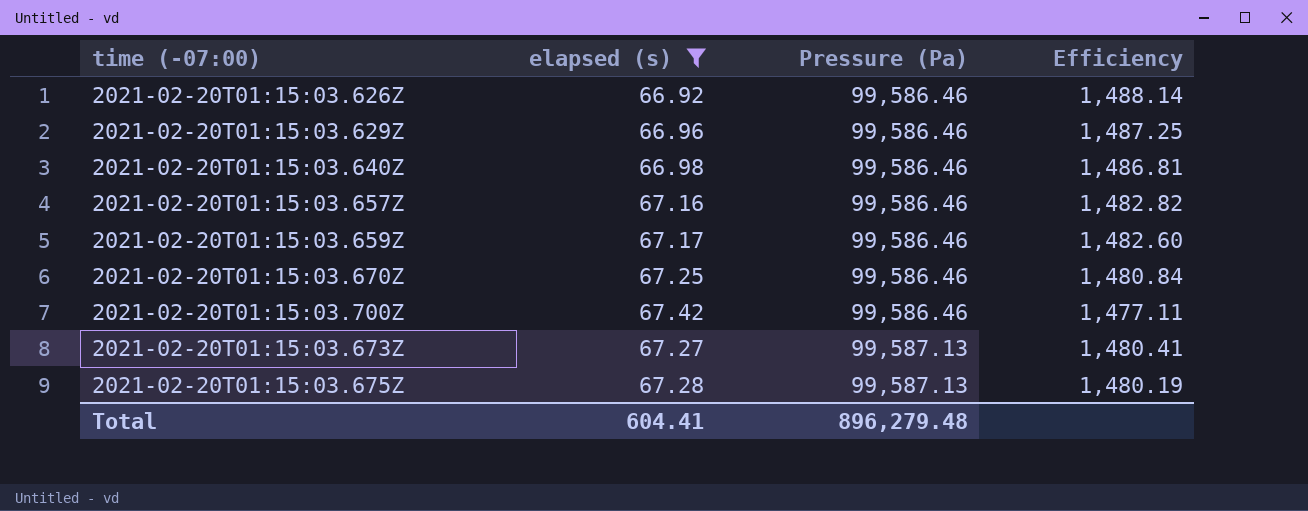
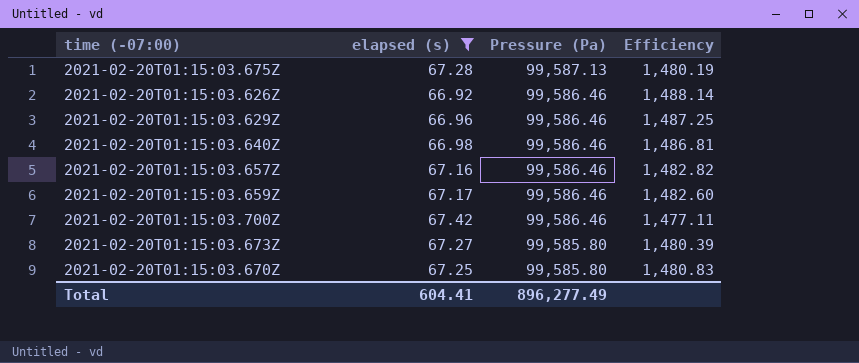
row order: Pressure (Pa) ascending -> Pressure (Pa) descending
2021-02-20T01:15:03.673Z | Pressure (Pa): 99,587.13 -> 99,585.80
2021-02-20T01:15:03.673Z | Efficiency: 1,480.41 -> 1,480.39
2021-02-20T01:15:03.670Z | Pressure (Pa): 99,586.46 -> 99,585.80
2021-02-20T01:15:03.670Z | Efficiency: 1,480.84 -> 1,480.83
Total | Pressure (Pa): 896,279.48 -> 896,277.49

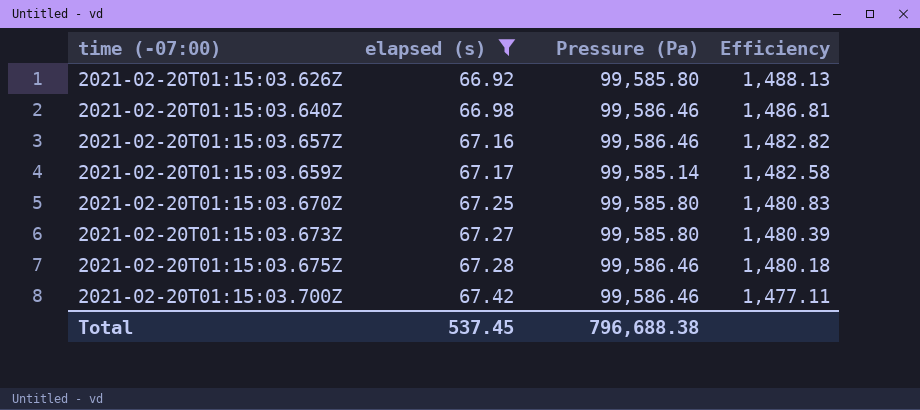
row order: Pressure (Pa) descending -> time (-07:00) ascending
row 2021-02-20T01:15:03.629Z: 66.96 | 99,586.46 | 1,487.25 -> none
2021-02-20T01:15:03.626Z | Pressure (Pa): 99,586.46 -> 99,585.80
2021-02-20T01:15:03.626Z | Efficiency: 1,488.14 -> 1,488.13
2021-02-20T01:15:03.659Z | Pressure (Pa): 99,586.46 -> 99,585.14
2021-02-20T01:15:03.659Z | Efficiency: 1,482.60 -> 1,482.58
2021-02-20T01:15:03.675Z | Pressure (Pa): 99,587.13 -> 99,586.46
2021-02-20T01:15:03.675Z | Efficiency: 1,480.19 -> 1,480.18
Total | elapsed (s): 604.41 -> 537.45
Total | Pressure (Pa): 896,277.49 -> 796,688.38

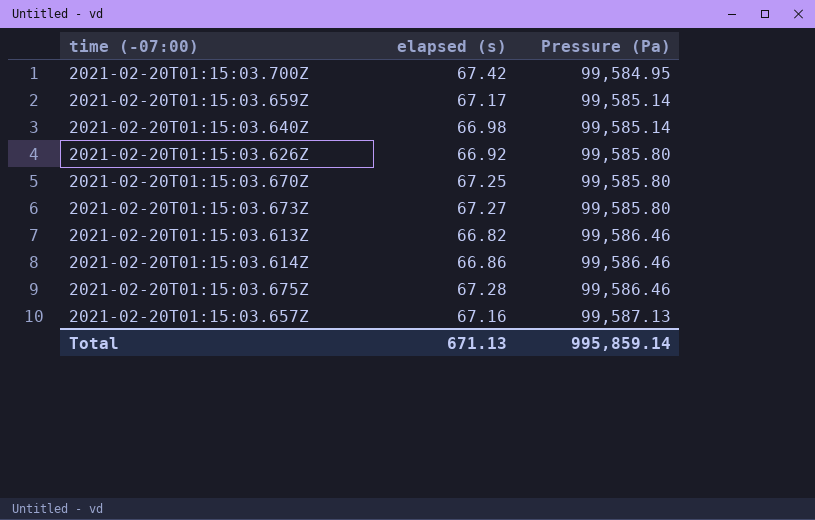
filter: elapsed (s) >= 66.92 -> none
row order: time (-07:00) ascending -> Pressure (Pa) ascending
column Efficiency | formula: [Pressure (Pa)] / [elapsed (s)] -> none
2021-02-20T01:15:03.700Z | Pressure (Pa): 99,586.46 -> 99,584.95
2021-02-20T01:15:03.640Z | Pressure (Pa): 99,586.46 -> 99,585.14
2021-02-20T01:15:03.657Z | Pressure (Pa): 99,586.46 -> 99,587.13
Total | elapsed (s): 537.45 -> 671.13
Total | Pressure (Pa): 796,688.38 -> 995,859.14

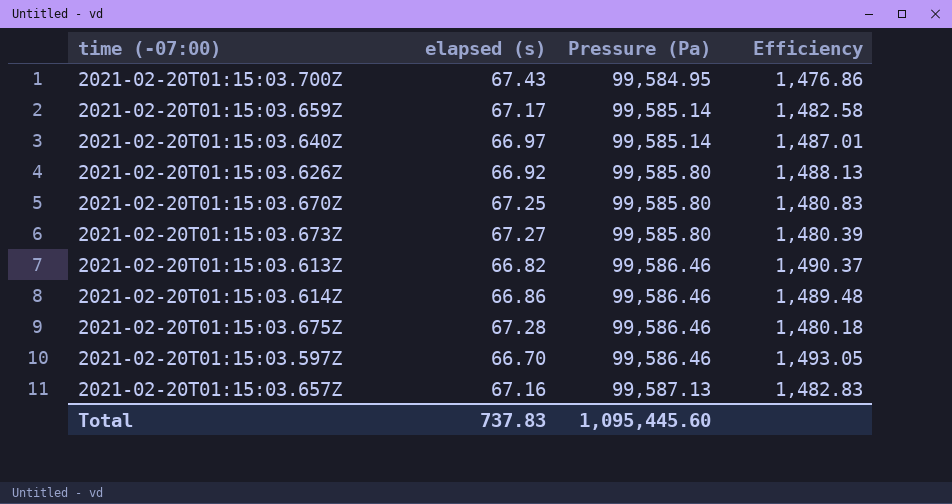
column Efficiency | formula: none -> [Pressure (Pa)] / [elapsed (s)]
2021-02-20T01:15:03.700Z | elapsed (s): 67.42 -> 67.43
2021-02-20T01:15:03.640Z | elapsed (s): 66.98 -> 66.97
row 2021-02-20T01:15:03.597Z: none -> 66.70 | 99,586.46 | 1,493.05
Total | elapsed (s): 671.13 -> 737.83
Total | Pressure (Pa): 995,859.14 -> 1,095,445.60

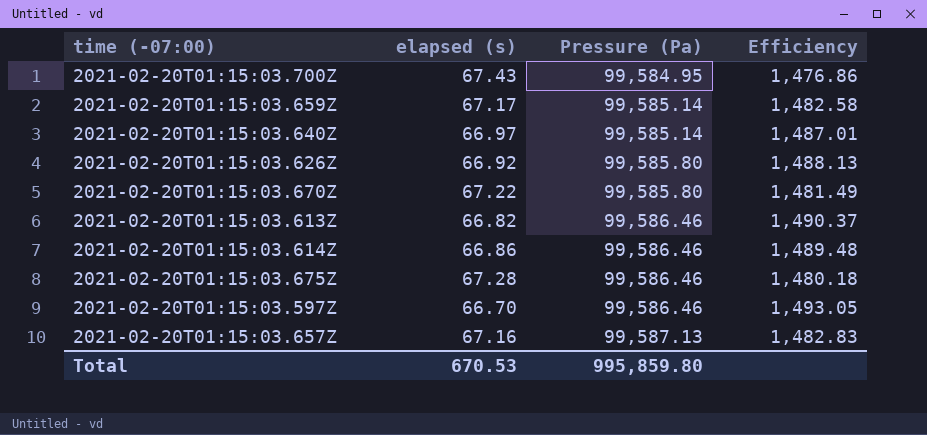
row 2021-02-20T01:15:03.673Z: 67.27 | 99,585.80 | 1,480.39 -> none
2021-02-20T01:15:03.670Z | elapsed (s): 67.25 -> 67.22
2021-02-20T01:15:03.670Z | Efficiency: 1,480.83 -> 1,481.49
Total | elapsed (s): 737.83 -> 670.53
Total | Pressure (Pa): 1,095,445.60 -> 995,859.80

